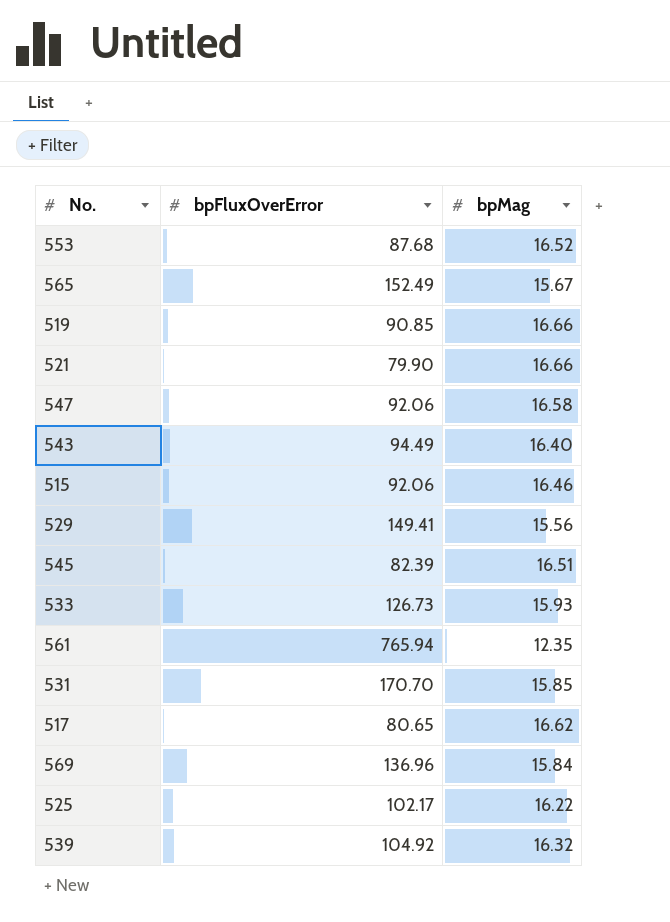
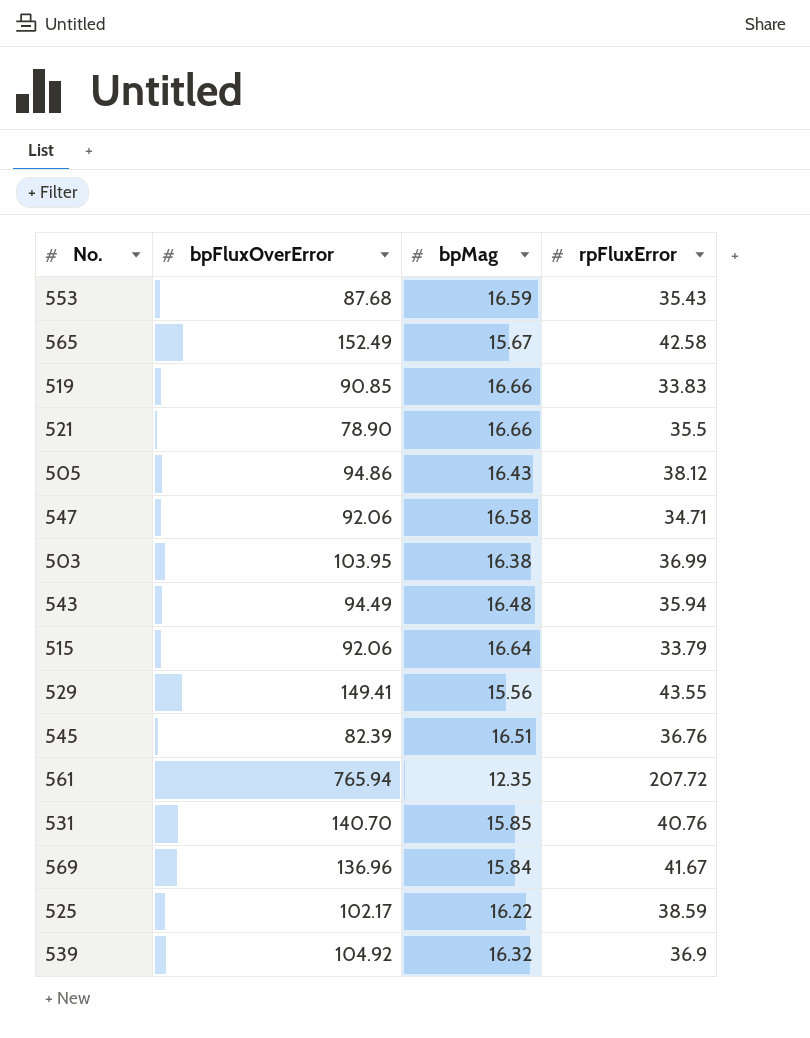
column rpFluxError | position: none -> 4
row 533: 126.73 | 15.93 -> none
row 517: 80.65 | 16.62 -> none
553 | bpMag: 16.52 -> 16.59
521 | bpFluxOverError: 79.90 -> 78.90
row 505: none -> 94.86 | 16.43 | 38.12
row 503: none -> 103.95 | 16.38 | 36.99
543 | bpMag: 16.40 -> 16.48
515 | bpMag: 16.46 -> 16.64
531 | bpFluxOverError: 170.70 -> 140.70

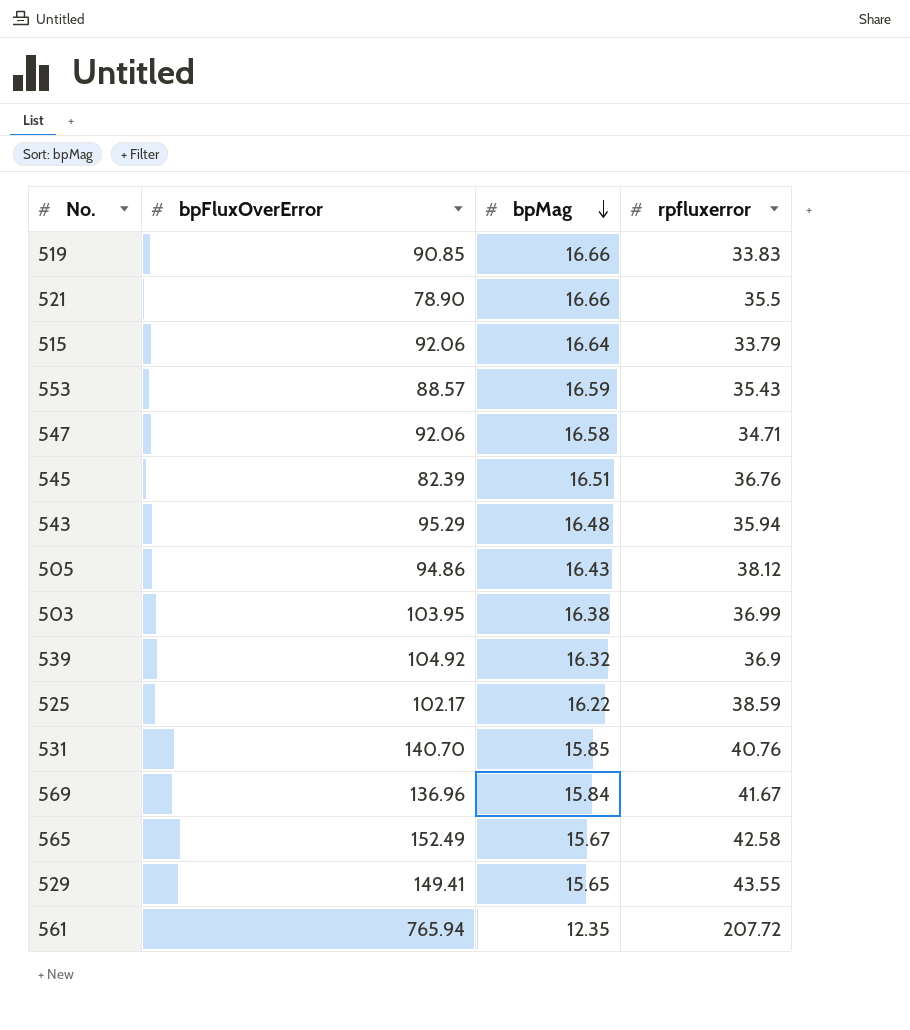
row order: none -> bpMag descending
column name: rpFluxError -> rpfluxerror
553 | bpFluxOverError: 87.68 -> 88.57
543 | bpFluxOverError: 94.49 -> 95.29
529 | bpMag: 15.56 -> 15.65

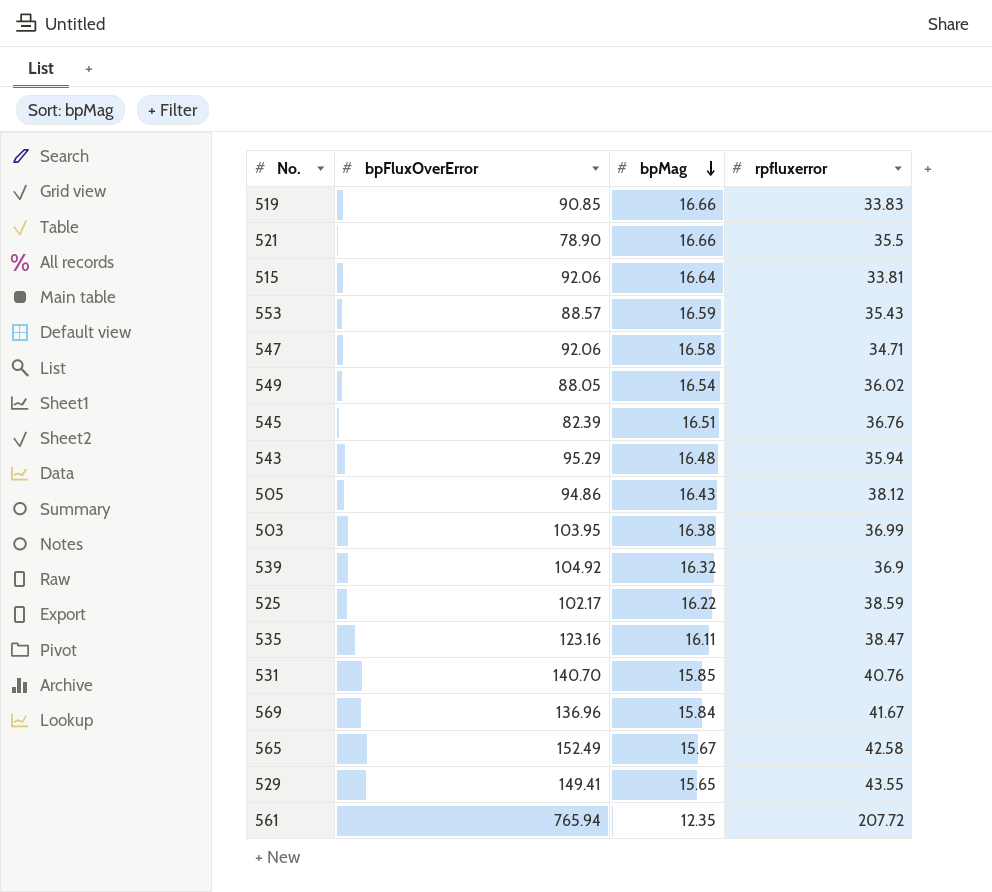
515 | rpfluxerror: 33.79 -> 33.81
row 549: none -> 88.05 | 16.54 | 36.02
row 535: none -> 123.16 | 16.11 | 38.47

